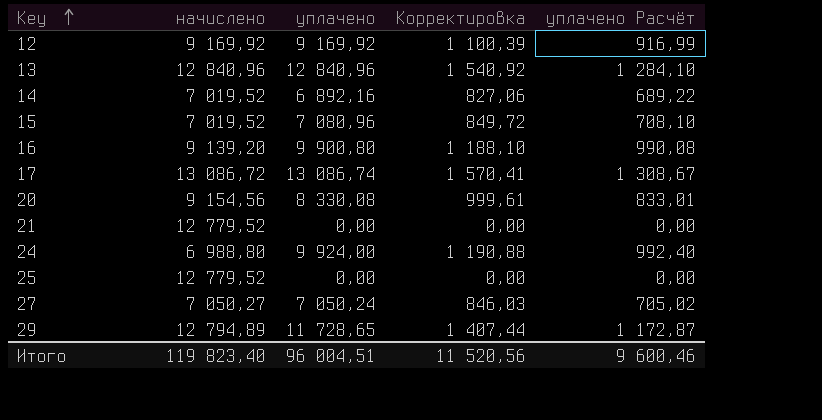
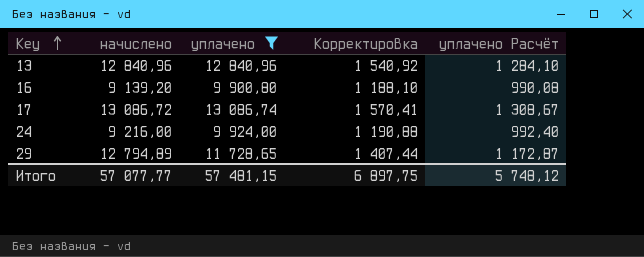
filter: none -> уплачено >= 9 900,80
24 | начислено: 6 988,80 -> 9 216,00
Итого | начислено: 119 823,40 -> 57 077,77
Итого | уплачено: 96 004,51 -> 57 481,15
Итого | Корректировка: 11 520,56 -> 6 897,75
Итого | уплачено Расчёт: 9 600,46 -> 5 748,12

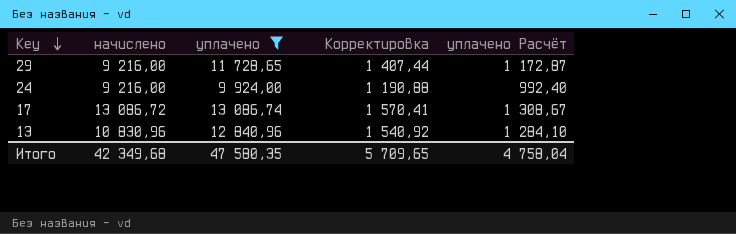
row order: Key ascending -> Key descending
row 16: 9 139,20 | 9 900,80 | 1 188,10 | 990,08 -> none
29 | начислено: 12 794,89 -> 9 216,00
13 | начислено: 12 840,96 -> 10 830,96
Итого | начислено: 57 077,77 -> 42 349,68
Итого | уплачено: 57 481,15 -> 47 580,35
Итого | Корректировка: 6 897,75 -> 5 709,65
Итого | уплачено Расчёт: 5 748,12 -> 4 758,04

